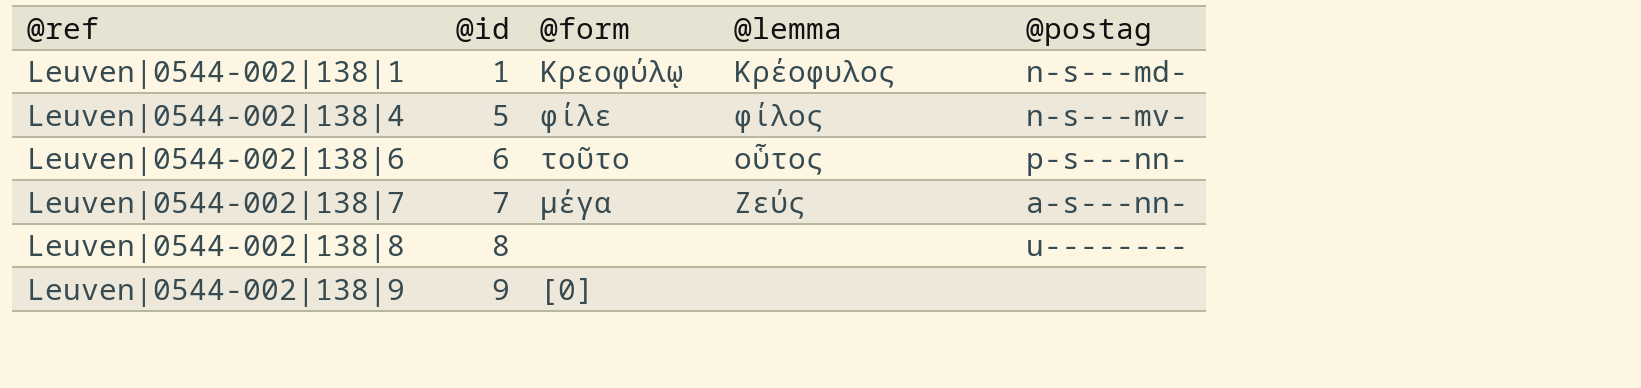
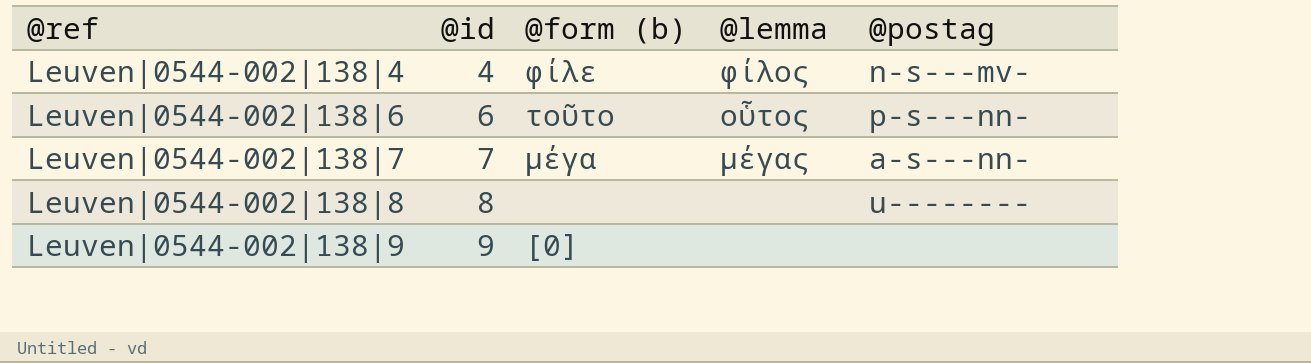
column name: @form -> @form (b)
row Leuven|0544-002|138|1: 1 | Κρεοφύλῳ | Κρέοφυλος | n-s---md- -> none
Leuven|0544-002|138|4 | @id: 5 -> 4
Leuven|0544-002|138|7 | @lemma: Ζεύς -> μέγας

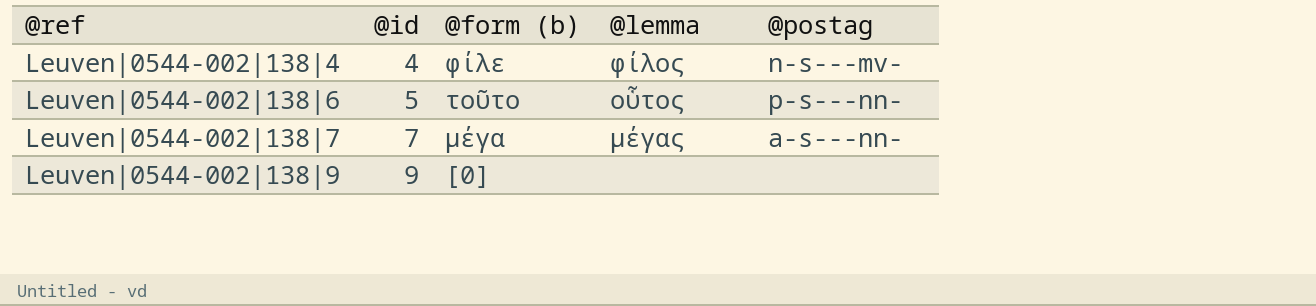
row Leuven|0544-002|138|8: 8 | none | none | u-------- -> none
Leuven|0544-002|138|6 | @id: 6 -> 5

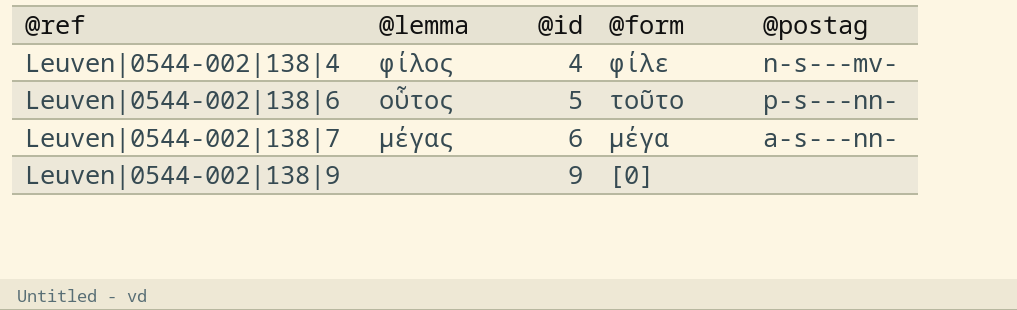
column @lemma | position: 4 -> 2
column name: @form (b) -> @form
Leuven|0544-002|138|7 | @id: 7 -> 6

